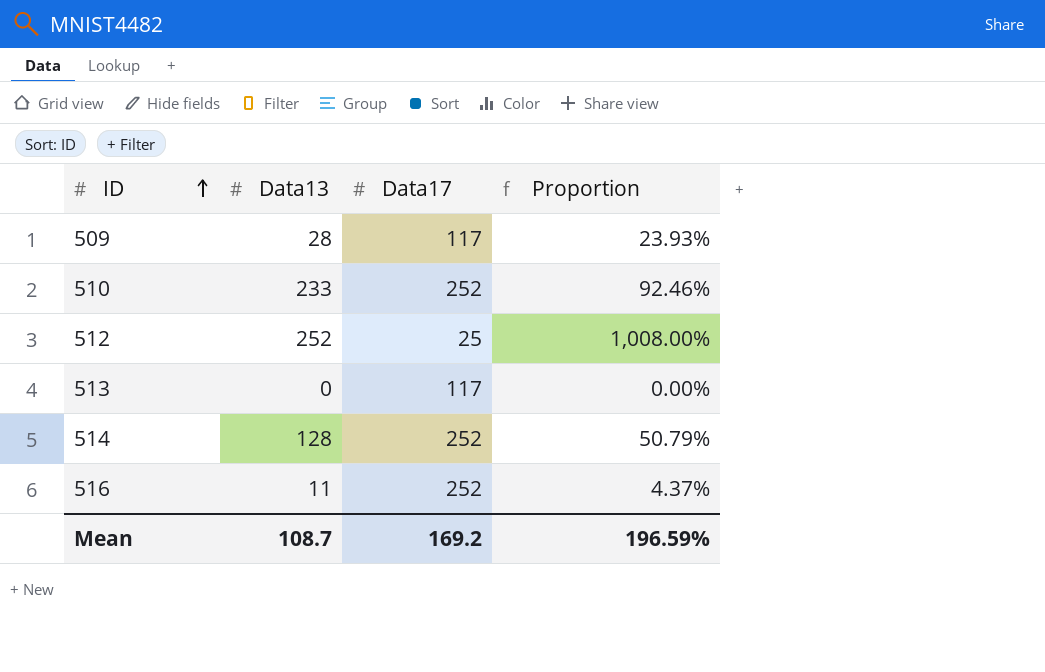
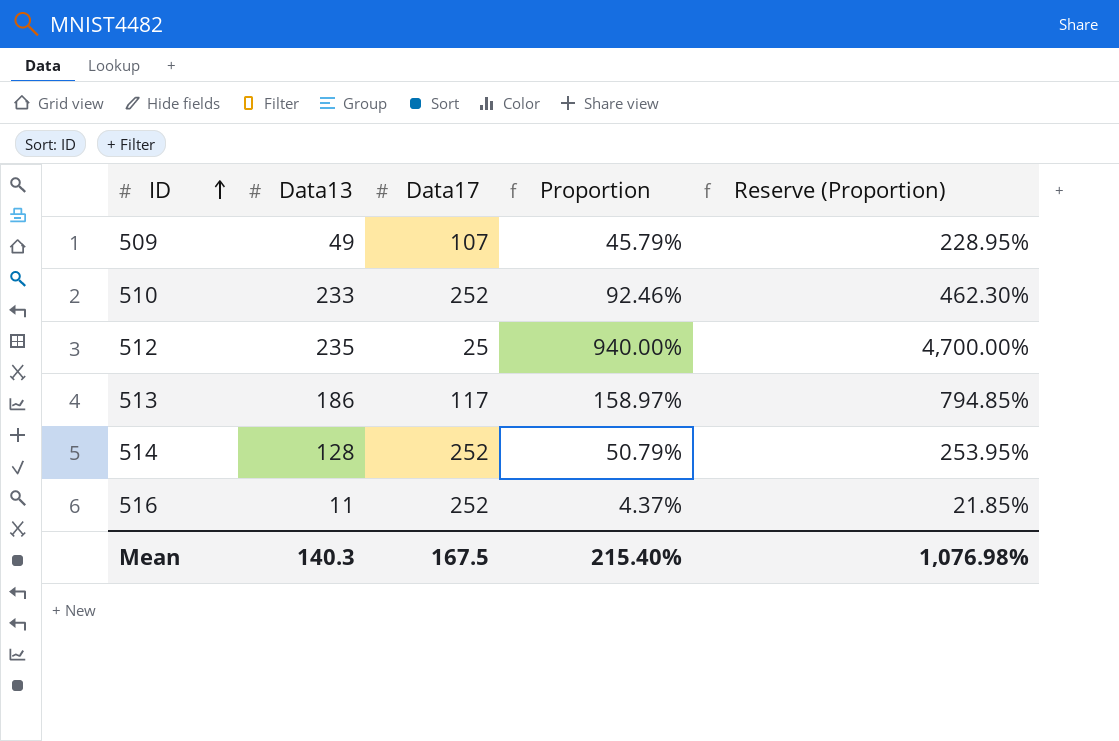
column Reserve (Proportion) | formula: none -> [Proportion] * 5
509 | Data13: 28 -> 49
509 | Data17: 117 -> 107
509 | Proportion: 23.93% -> 45.79%
512 | Data13: 252 -> 235
512 | Proportion: 1,008.00% -> 940.00%
513 | Data13: 0 -> 186
513 | Proportion: 0.00% -> 158.97%
Mean | Data13: 108.7 -> 140.3
Mean | Data17: 169.2 -> 167.5
Mean | Proportion: 196.59% -> 215.40%

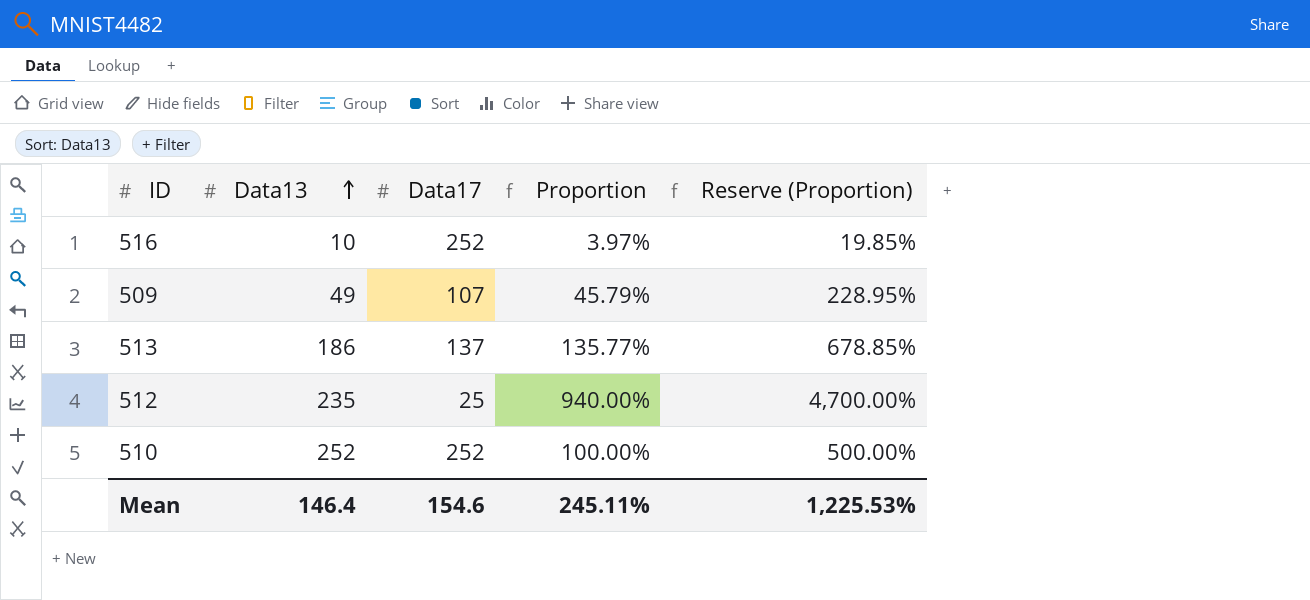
row order: ID ascending -> Data13 ascending
row 514: 128 | 252 | 50.79% | 253.95% -> none
516 | Data13: 11 -> 10
516 | Proportion: 4.37% -> 3.97%
516 | Reserve (Proportion): 21.85% -> 19.85%
513 | Data17: 117 -> 137
513 | Proportion: 158.97% -> 135.77%
513 | Reserve (Proportion): 794.85% -> 678.85%
510 | Data13: 233 -> 252
510 | Proportion: 92.46% -> 100.00%
510 | Reserve (Proportion): 462.30% -> 500.00%
Mean | Data13: 140.3 -> 146.4
Mean | Data17: 167.5 -> 154.6
Mean | Proportion: 215.40% -> 245.11%
Mean | Reserve (Proportion): 1,076.98% -> 1,225.53%

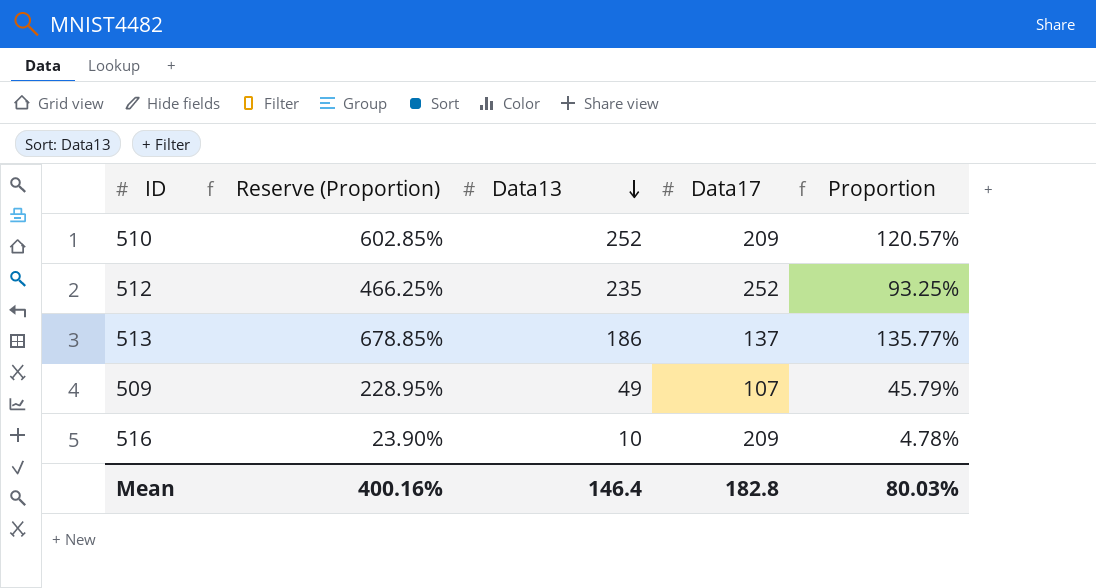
row order: Data13 ascending -> Data13 descending
column Reserve (Proportion) | position: 5 -> 2
510 | Reserve (Proportion): 500.00% -> 602.85%
510 | Data17: 252 -> 209
510 | Proportion: 100.00% -> 120.57%
512 | Reserve (Proportion): 4,700.00% -> 466.25%
512 | Data17: 25 -> 252
512 | Proportion: 940.00% -> 93.25%
516 | Reserve (Proportion): 19.85% -> 23.90%
516 | Data17: 252 -> 209
516 | Proportion: 3.97% -> 4.78%
Mean | Reserve (Proportion): 1,225.53% -> 400.16%
Mean | Data17: 154.6 -> 182.8
Mean | Proportion: 245.11% -> 80.03%

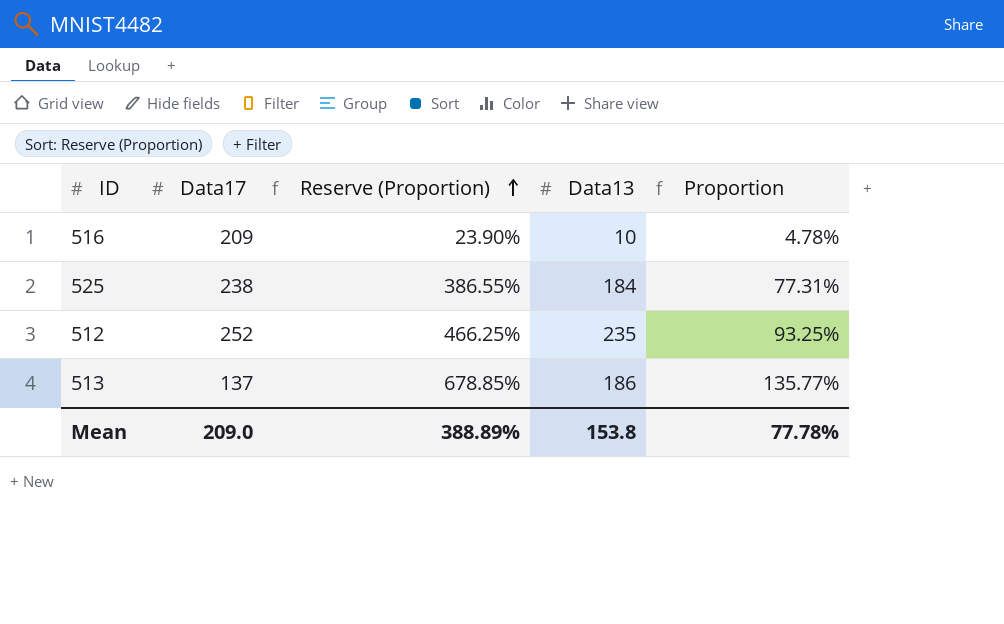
row order: Data13 descending -> Reserve (Proportion) ascending
column Data17 | position: 4 -> 2
row 510: 602.85% | 252 | 209 | 120.57% -> none
row 509: 228.95% | 49 | 107 | 45.79% -> none
row 525: none -> 238 | 386.55% | 184 | 77.31%
Mean | Data17: 182.8 -> 209.0
Mean | Reserve (Proportion): 400.16% -> 388.89%
Mean | Data13: 146.4 -> 153.8
Mean | Proportion: 80.03% -> 77.78%

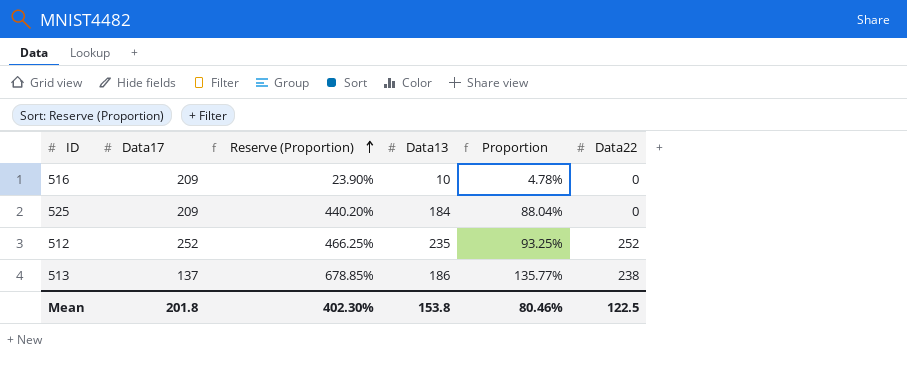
column Data22 | position: none -> 6
525 | Data17: 238 -> 209
525 | Reserve (Proportion): 386.55% -> 440.20%
525 | Proportion: 77.31% -> 88.04%
Mean | Data17: 209.0 -> 201.8
Mean | Reserve (Proportion): 388.89% -> 402.30%
Mean | Proportion: 77.78% -> 80.46%

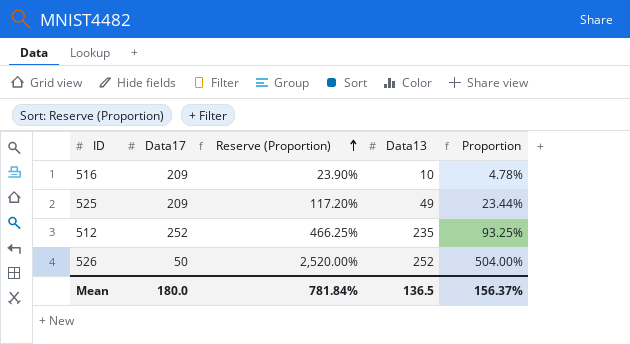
column Data22 | position: 6 -> none
row 513: 137 | 678.85% | 186 | 135.77% | 238 -> none
525 | Reserve (Proportion): 440.20% -> 117.20%
525 | Data13: 184 -> 49
525 | Proportion: 88.04% -> 23.44%
row 526: none -> 50 | 2,520.00% | 252 | 504.00%
Mean | Data17: 201.8 -> 180.0
Mean | Reserve (Proportion): 402.30% -> 781.84%
Mean | Data13: 153.8 -> 136.5
Mean | Proportion: 80.46% -> 156.37%

